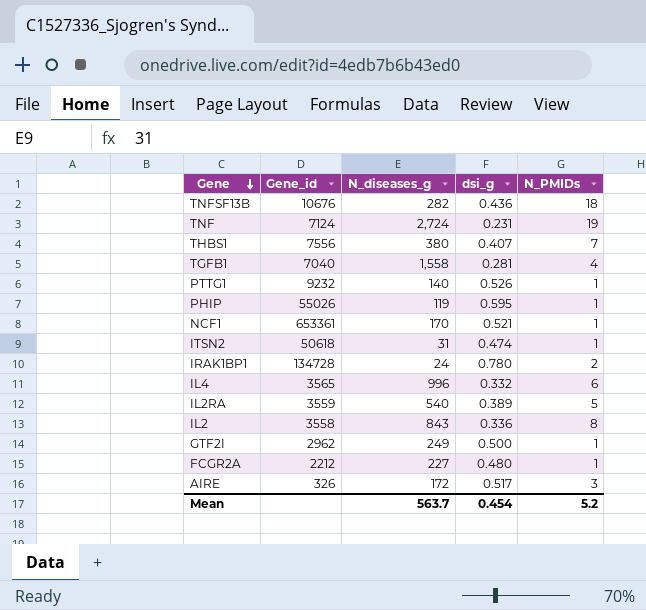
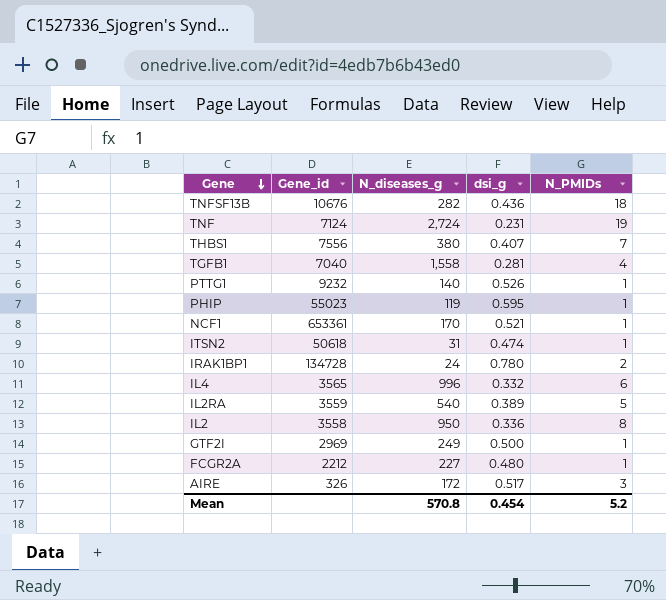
PHIP | Gene_id: 55026 -> 55023
IL2 | N_diseases_g: 843 -> 950
GTF2I | Gene_id: 2962 -> 2969
Mean | N_diseases_g: 563.7 -> 570.8

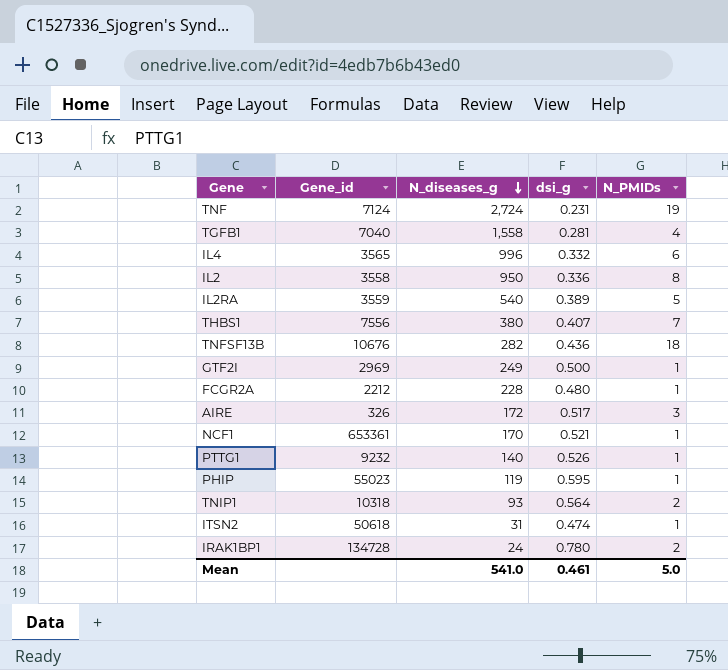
row order: Gene descending -> N_diseases_g descending
FCGR2A | N_diseases_g: 227 -> 228
row TNIP1: none -> 10318 | 93 | 0.564 | 2
Mean | N_diseases_g: 570.8 -> 541.0
Mean | dsi_g: 0.454 -> 0.461
Mean | N_PMIDs: 5.2 -> 5.0

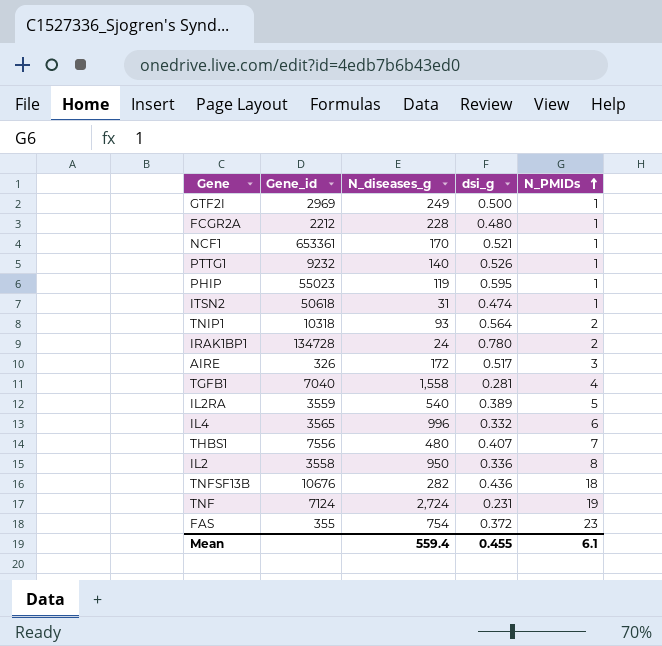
row order: N_diseases_g descending -> N_PMIDs ascending
THBS1 | N_diseases_g: 380 -> 480
row FAS: none -> 355 | 754 | 0.372 | 23
Mean | N_diseases_g: 541.0 -> 559.4
Mean | dsi_g: 0.461 -> 0.455
Mean | N_PMIDs: 5.0 -> 6.1

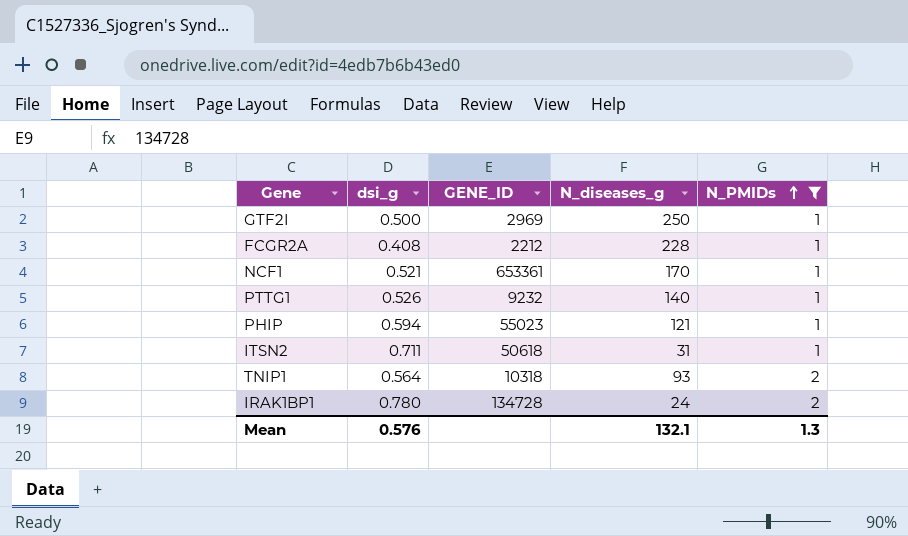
filter: none -> N_PMIDs <= 2
column dsi_g | position: 4 -> 2
column name: Gene_id -> GENE_ID
GTF2I | N_diseases_g: 249 -> 250
FCGR2A | dsi_g: 0.480 -> 0.408
PHIP | dsi_g: 0.595 -> 0.594
PHIP | N_diseases_g: 119 -> 121
ITSN2 | dsi_g: 0.474 -> 0.711
Mean | dsi_g: 0.455 -> 0.576
Mean | N_diseases_g: 559.4 -> 132.1
Mean | N_PMIDs: 6.1 -> 1.3

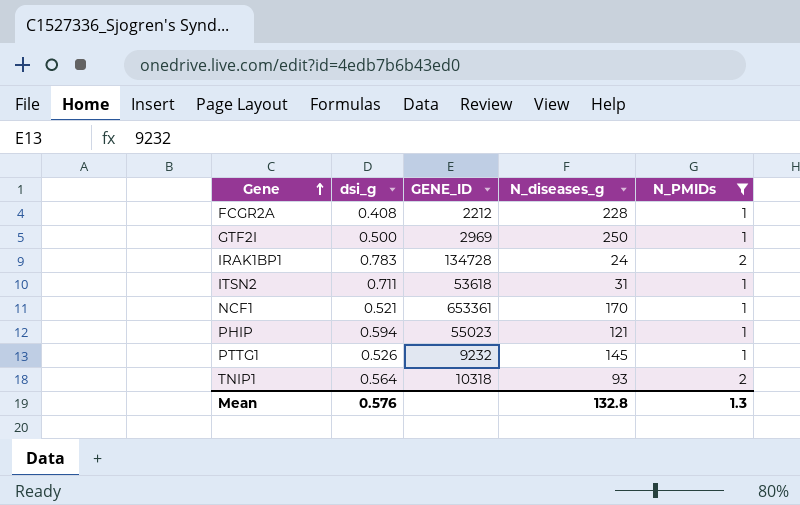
row order: N_PMIDs ascending -> Gene ascending
IRAK1BP1 | dsi_g: 0.780 -> 0.783
ITSN2 | GENE_ID: 50618 -> 53618
PTTG1 | N_diseases_g: 140 -> 145
Mean | N_diseases_g: 132.1 -> 132.8

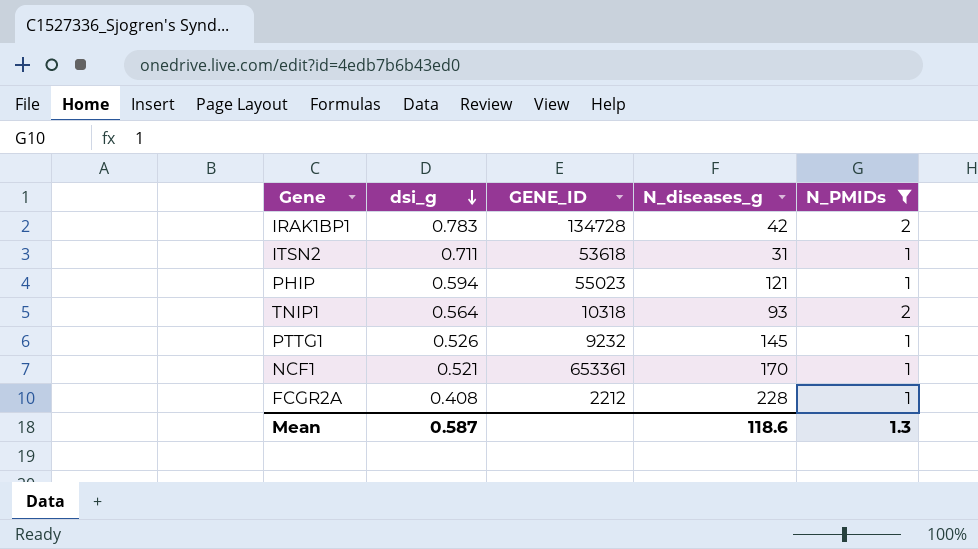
row order: Gene ascending -> dsi_g descending
row GTF2I: 0.500 | 2969 | 250 | 1 -> none
IRAK1BP1 | N_diseases_g: 24 -> 42
Mean | dsi_g: 0.576 -> 0.587
Mean | N_diseases_g: 132.8 -> 118.6

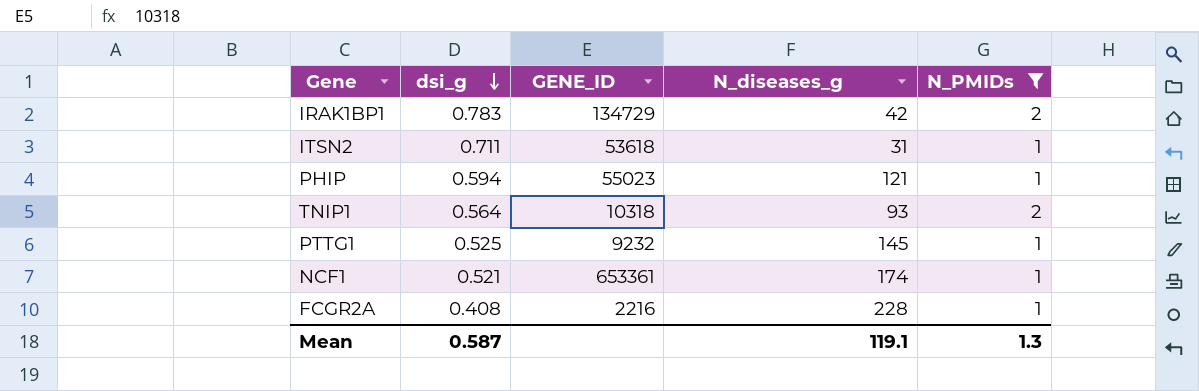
IRAK1BP1 | GENE_ID: 134728 -> 134729
PTTG1 | dsi_g: 0.526 -> 0.525
NCF1 | N_diseases_g: 170 -> 174
FCGR2A | GENE_ID: 2212 -> 2216
Mean | N_diseases_g: 118.6 -> 119.1

